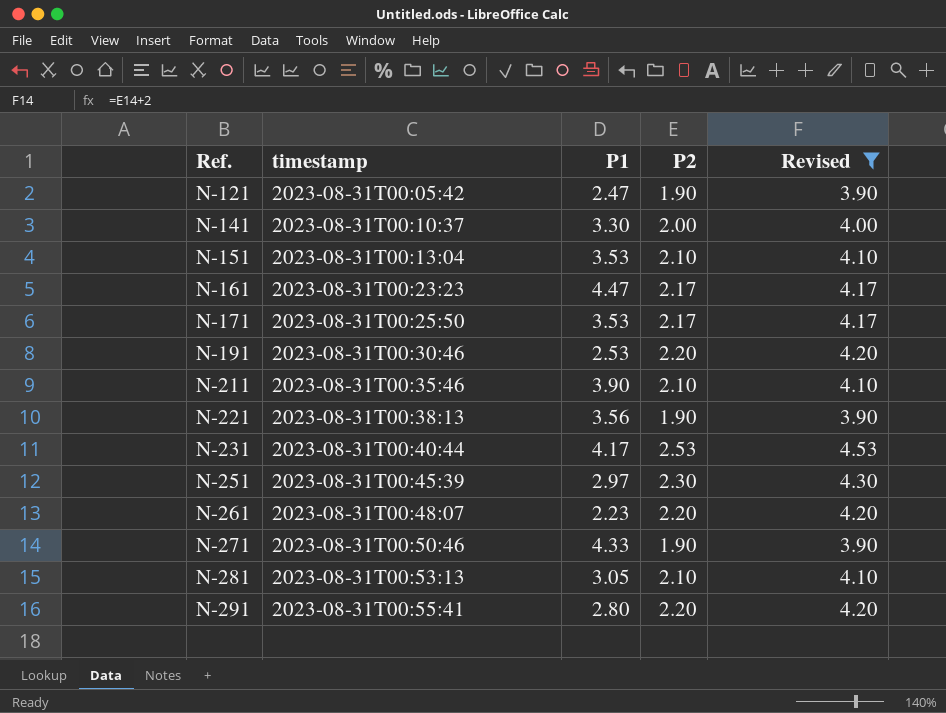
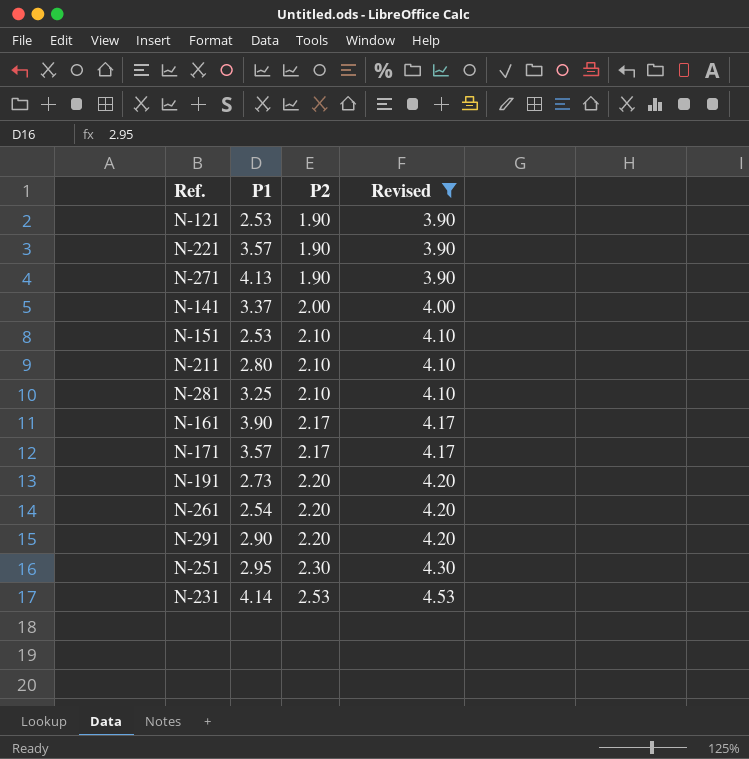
row order: Ref. ascending -> P2 ascending
column timestamp | position: 2 -> none
N-121 | P1: 2.47 -> 2.53
N-221 | P1: 3.56 -> 3.57
N-271 | P1: 4.33 -> 4.13
N-141 | P1: 3.30 -> 3.37
N-151 | P1: 3.53 -> 2.53
N-211 | P1: 3.90 -> 2.80
N-281 | P1: 3.05 -> 3.25
N-161 | P1: 4.47 -> 3.90
N-171 | P1: 3.53 -> 3.57
N-191 | P1: 2.53 -> 2.73
N-261 | P1: 2.23 -> 2.54
N-291 | P1: 2.80 -> 2.90
N-251 | P1: 2.97 -> 2.95
N-231 | P1: 4.17 -> 4.14

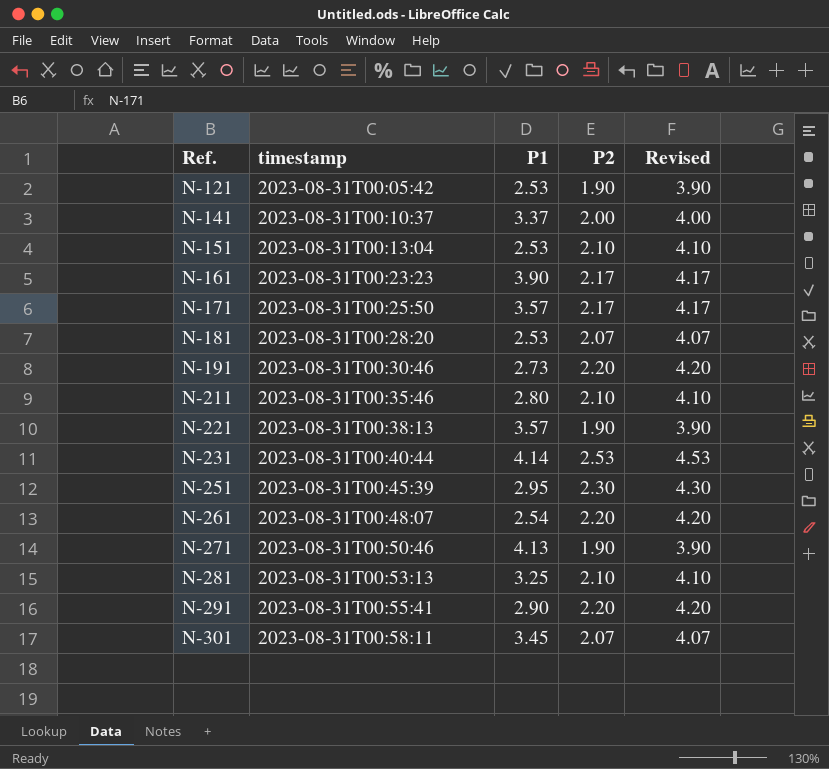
filter: Revised != 4.07 -> none
row order: P2 ascending -> Ref. ascending
column timestamp | position: none -> 2

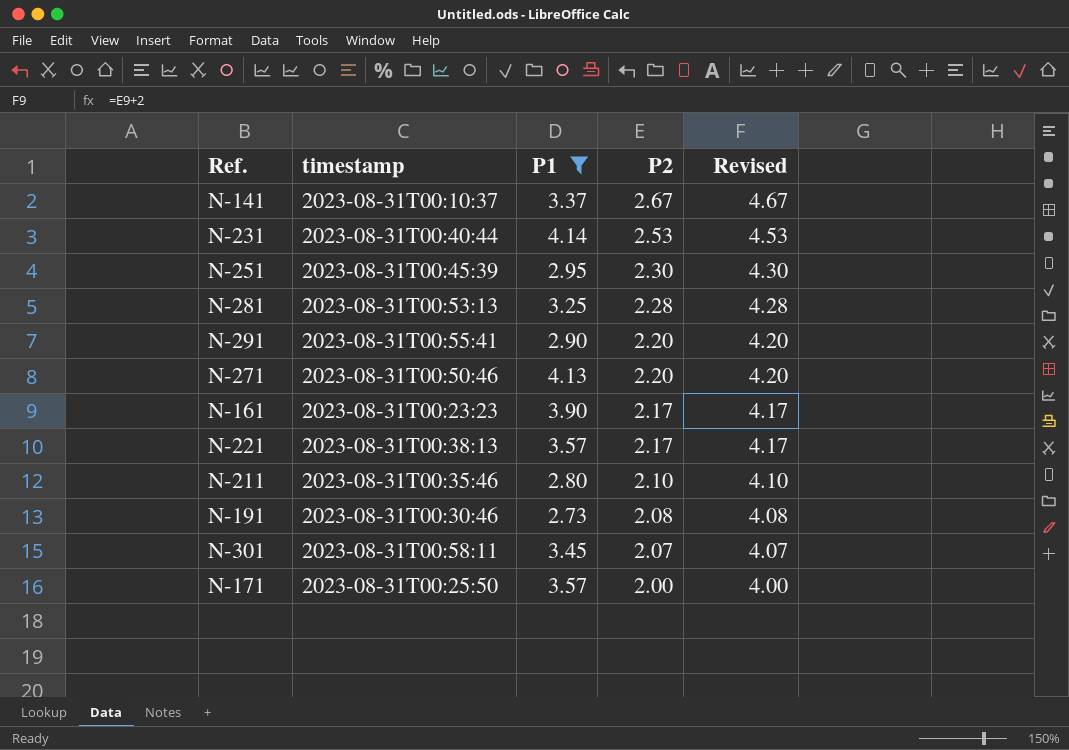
filter: none -> P1 >= 2.73
row order: Ref. ascending -> P2 descending
N-141 | P2: 2.00 -> 2.67
N-141 | Revised: 4.00 -> 4.67
N-281 | P2: 2.10 -> 2.28
N-281 | Revised: 4.10 -> 4.28
N-271 | P2: 1.90 -> 2.20
N-271 | Revised: 3.90 -> 4.20
N-221 | P2: 1.90 -> 2.17
N-221 | Revised: 3.90 -> 4.17
N-191 | P2: 2.20 -> 2.08
N-191 | Revised: 4.20 -> 4.08
N-171 | P2: 2.17 -> 2.00
N-171 | Revised: 4.17 -> 4.00

